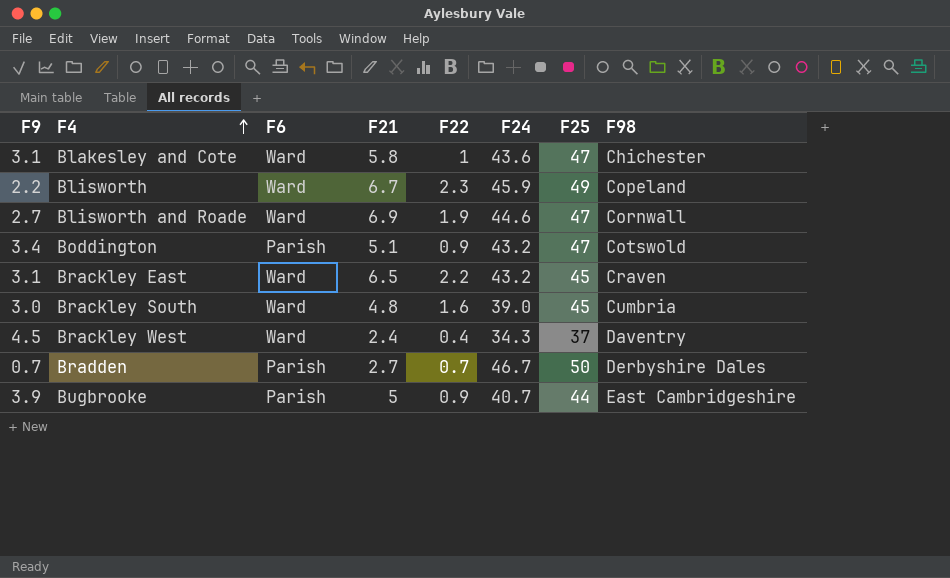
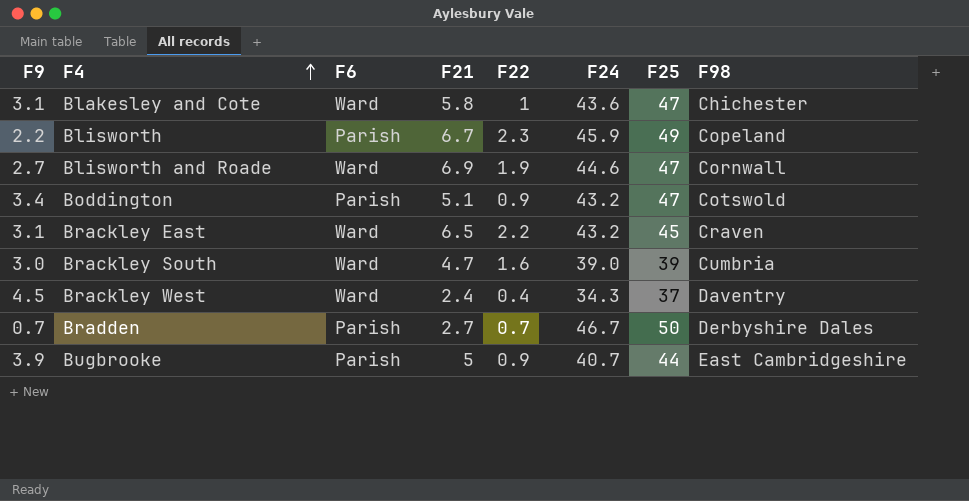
Blisworth | F6: Ward -> Parish
Brackley South | F21: 4.8 -> 4.7
Brackley South | F25: 45 -> 39

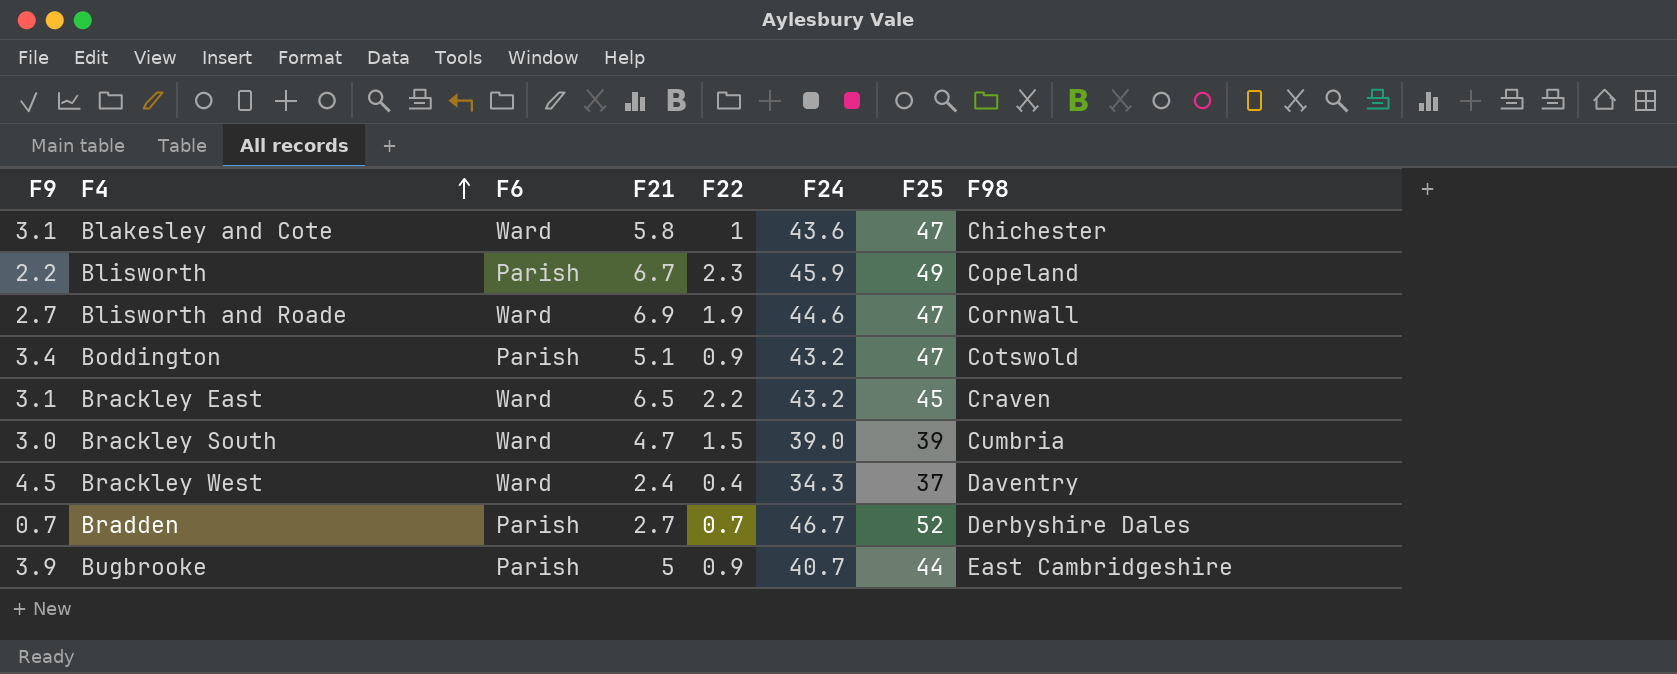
Brackley South | F22: 1.6 -> 1.5
Bradden | F25: 50 -> 52

